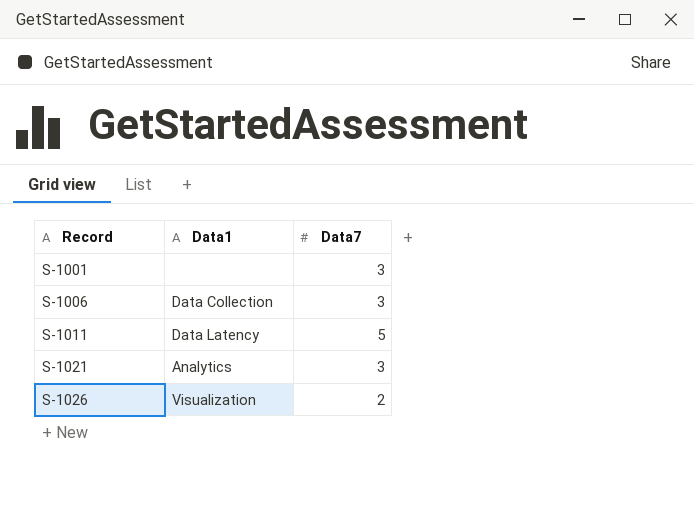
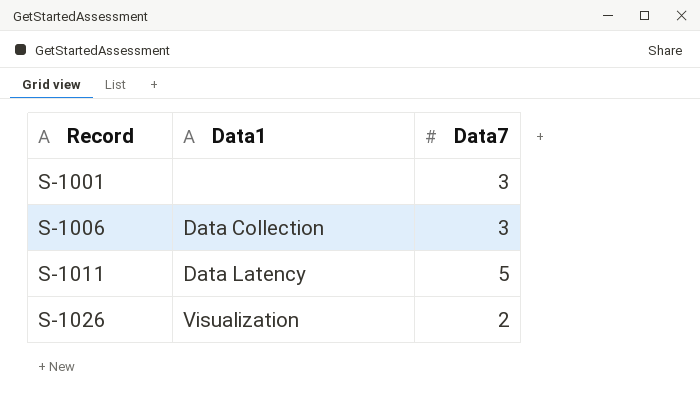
row S-1021: Analytics | 3 -> none

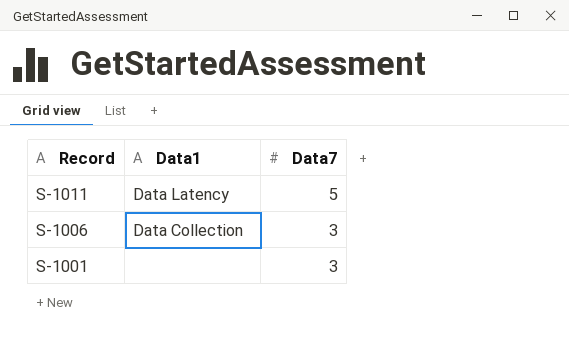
row order: Record ascending -> Record descending
row S-1026: Visualization | 2 -> none

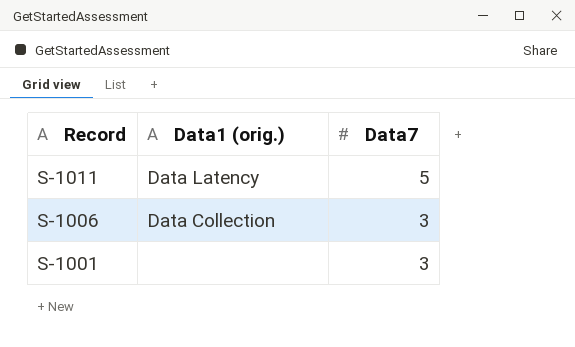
column name: Data1 -> Data1 (orig.)

